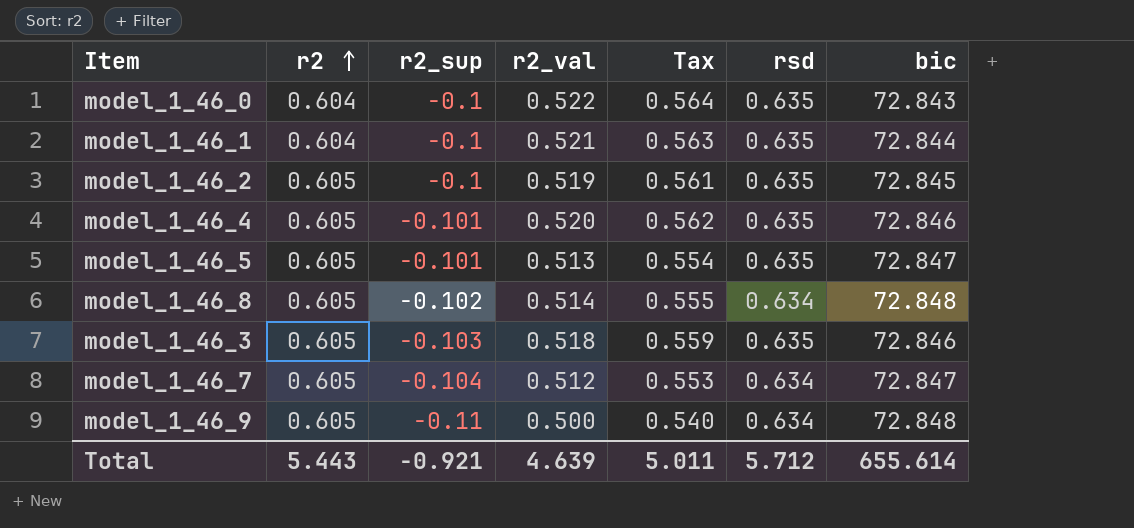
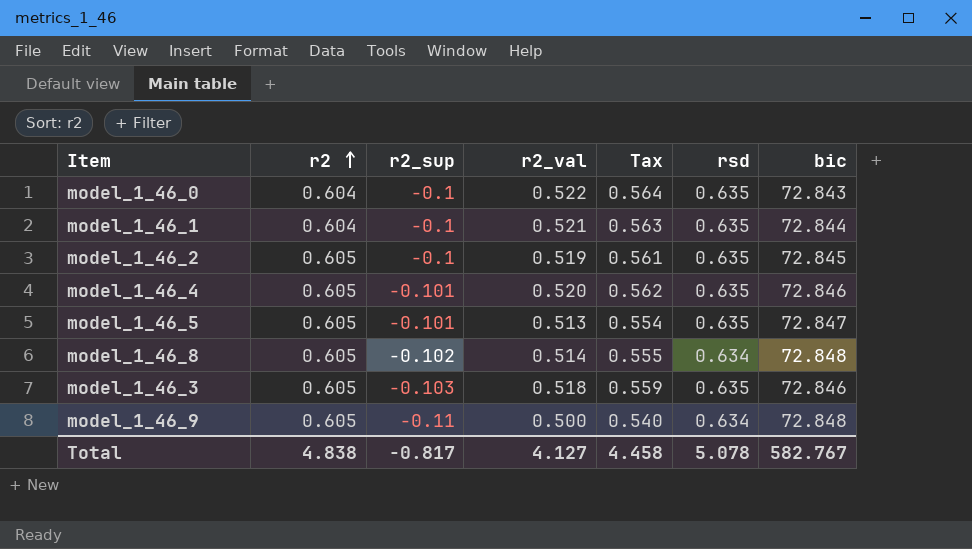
row model_1_46_7: 0.605 | -0.104 | 0.512 | 0.553 | 0.634 | 72.847 -> none
Total | r2: 5.443 -> 4.838
Total | r2_sup: -0.921 -> -0.817
Total | r2_val: 4.639 -> 4.127
Total | Tax: 5.011 -> 4.458
Total | rsd: 5.712 -> 5.078
Total | bic: 655.614 -> 582.767

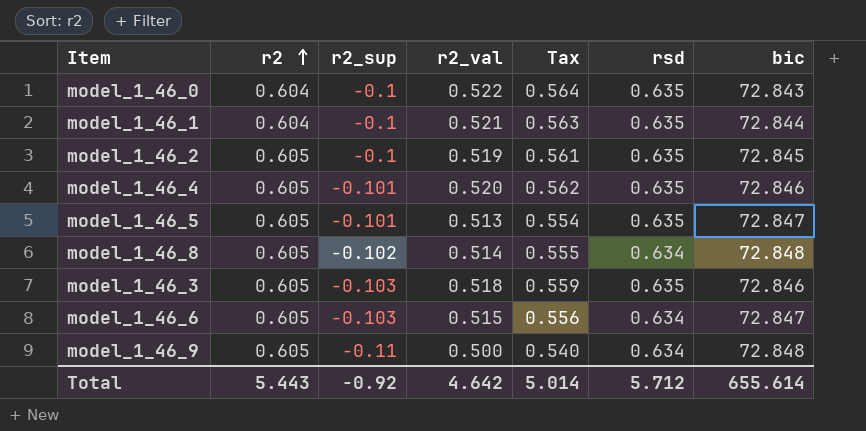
row model_1_46_6: none -> 0.605 | -0.103 | 0.515 | 0.556 | 0.634 | 72.847
Total | r2: 4.838 -> 5.443
Total | r2_sup: -0.817 -> -0.92
Total | r2_val: 4.127 -> 4.642
Total | Tax: 4.458 -> 5.014
Total | rsd: 5.078 -> 5.712
Total | bic: 582.767 -> 655.614

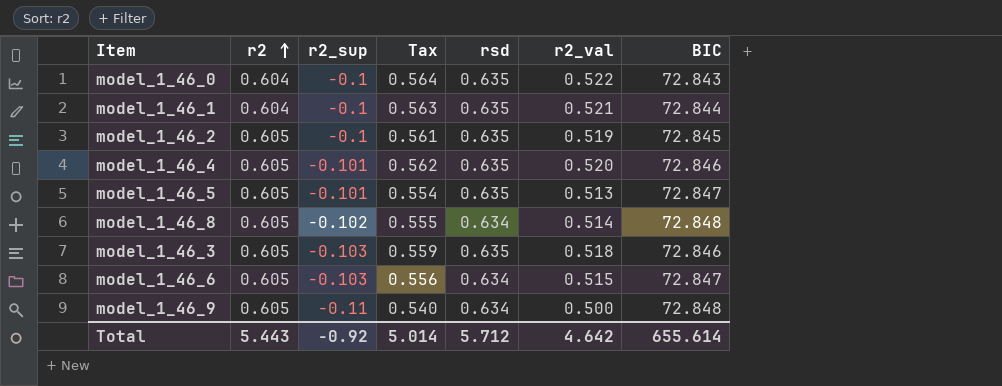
column r2_val | position: 4 -> 6
column name: bic -> BIC

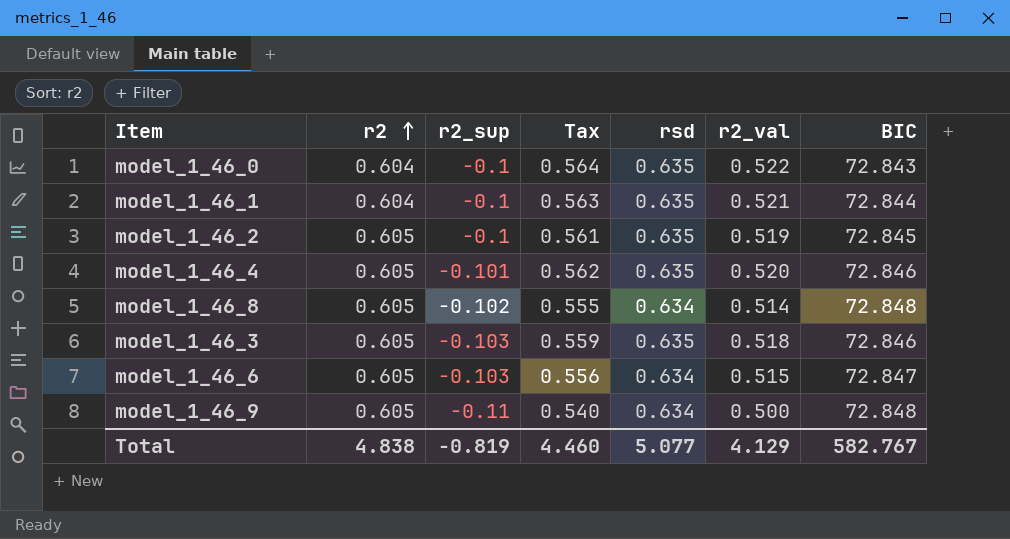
row model_1_46_5: 0.605 | -0.101 | 0.554 | 0.635 | 0.513 | 72.847 -> none
Total | r2: 5.443 -> 4.838
Total | r2_sup: -0.92 -> -0.819
Total | Tax: 5.014 -> 4.460
Total | rsd: 5.712 -> 5.077
Total | r2_val: 4.642 -> 4.129
Total | BIC: 655.614 -> 582.767

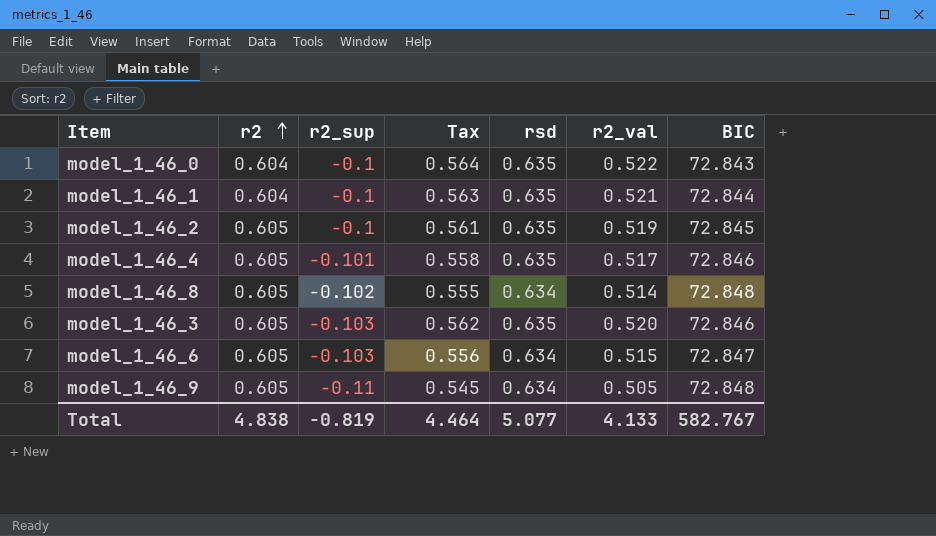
model_1_46_4 | Tax: 0.562 -> 0.558
model_1_46_4 | r2_val: 0.520 -> 0.517
model_1_46_3 | Tax: 0.559 -> 0.562
model_1_46_3 | r2_val: 0.518 -> 0.520
model_1_46_9 | Tax: 0.540 -> 0.545
model_1_46_9 | r2_val: 0.500 -> 0.505
Total | Tax: 4.460 -> 4.464
Total | r2_val: 4.129 -> 4.133

